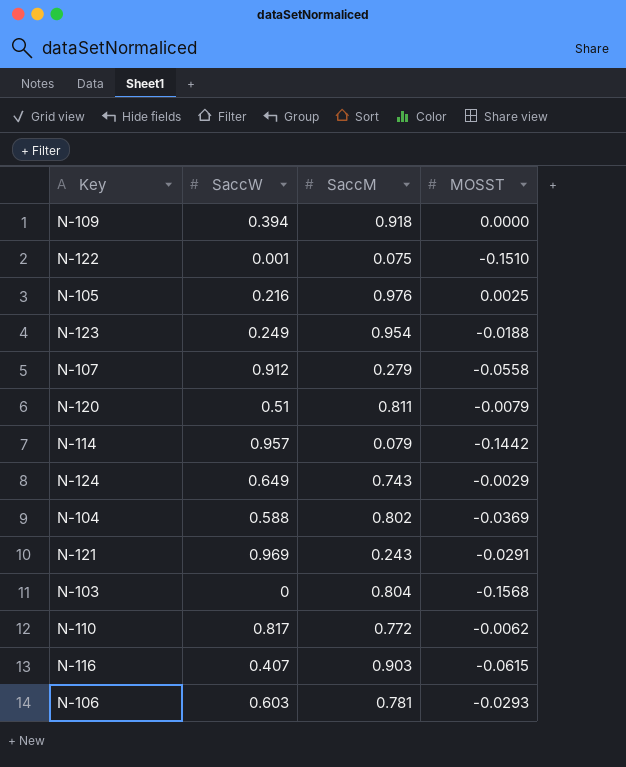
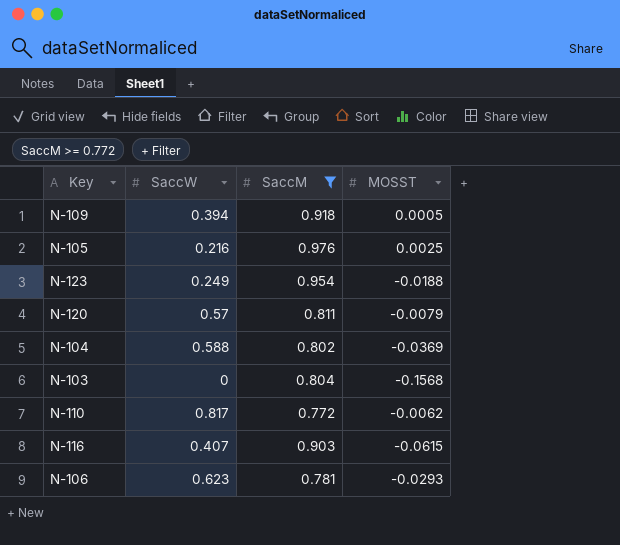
filter: none -> SaccM >= 0.772
N-109 | MOSST: 0.0000 -> 0.0005
N-120 | SaccW: 0.51 -> 0.57
N-106 | SaccW: 0.603 -> 0.623

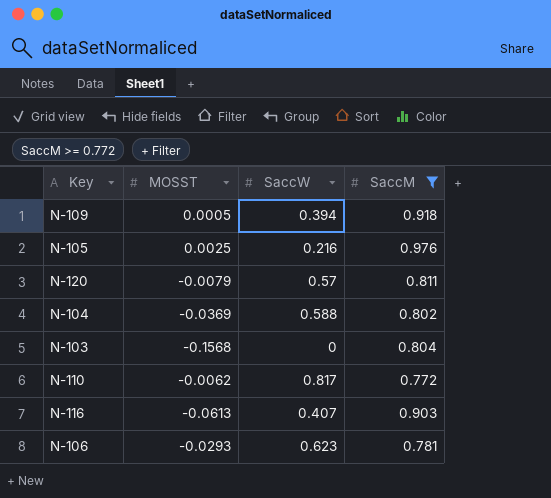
column MOSST | position: 4 -> 2
row N-123: 0.249 | 0.954 | -0.0188 -> none
N-116 | MOSST: -0.0615 -> -0.0613

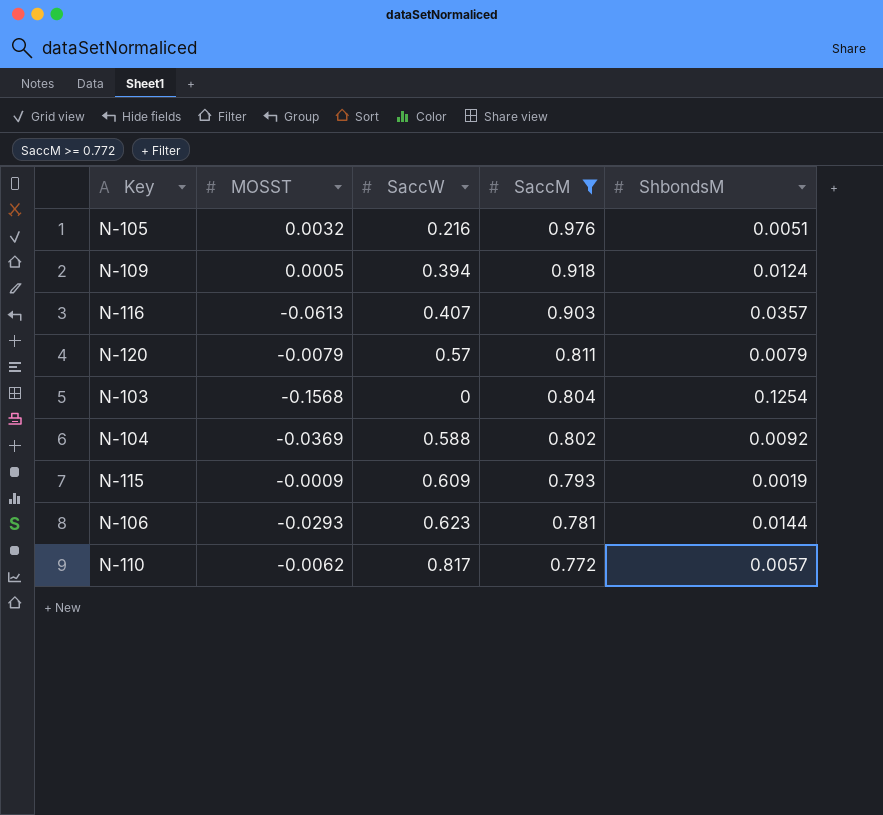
row order: none -> SaccM descending
column ShbondsM | position: none -> 5
N-105 | MOSST: 0.0025 -> 0.0032
row N-115: none -> -0.0009 | 0.609 | 0.793 | 0.0019

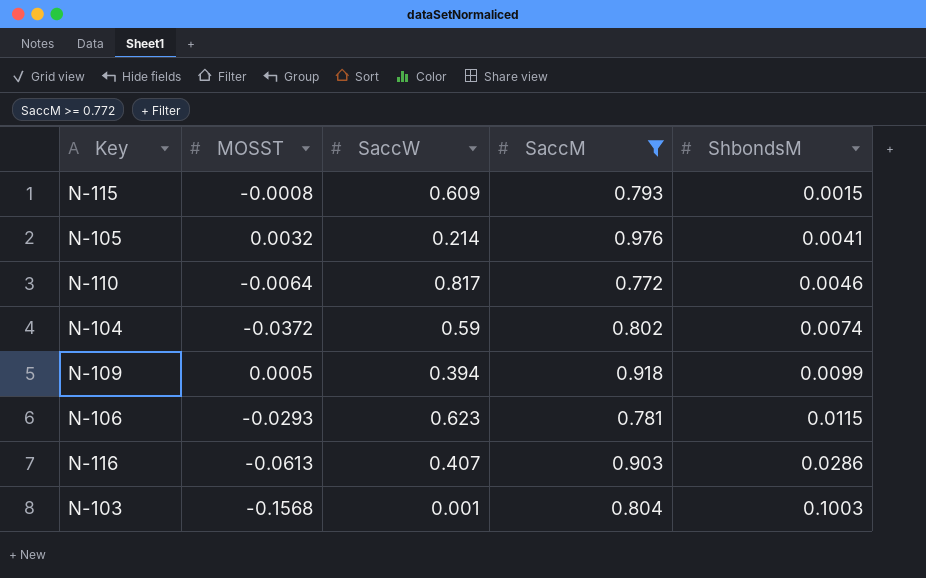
row order: SaccM descending -> ShbondsM ascending
row N-120: -0.0079 | 0.57 | 0.811 | 0.0079 -> none
N-115 | MOSST: -0.0009 -> -0.0008
N-115 | ShbondsM: 0.0019 -> 0.0015
N-105 | SaccW: 0.216 -> 0.214
N-105 | ShbondsM: 0.0051 -> 0.0041
N-110 | MOSST: -0.0062 -> -0.0064
N-110 | ShbondsM: 0.0057 -> 0.0046
N-104 | MOSST: -0.0369 -> -0.0372
N-104 | SaccW: 0.588 -> 0.59
N-104 | ShbondsM: 0.0092 -> 0.0074
N-109 | ShbondsM: 0.0124 -> 0.0099
N-106 | ShbondsM: 0.0144 -> 0.0115
N-116 | ShbondsM: 0.0357 -> 0.0286
N-103 | SaccW: 0 -> 0.001
N-103 | ShbondsM: 0.1254 -> 0.1003

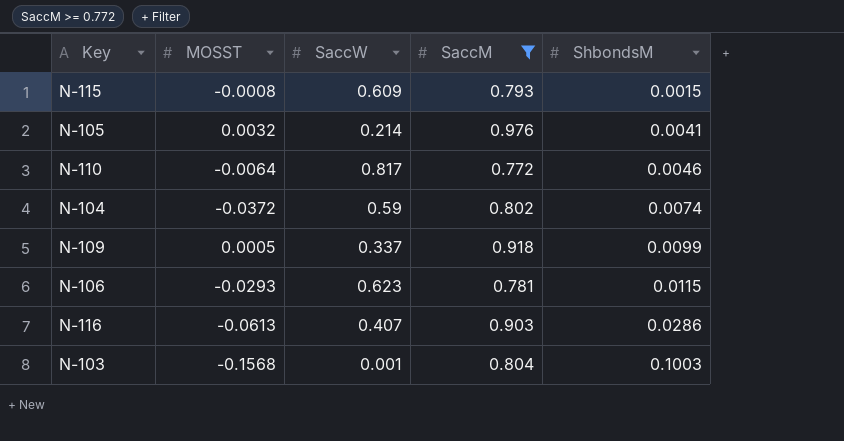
N-109 | SaccW: 0.394 -> 0.337

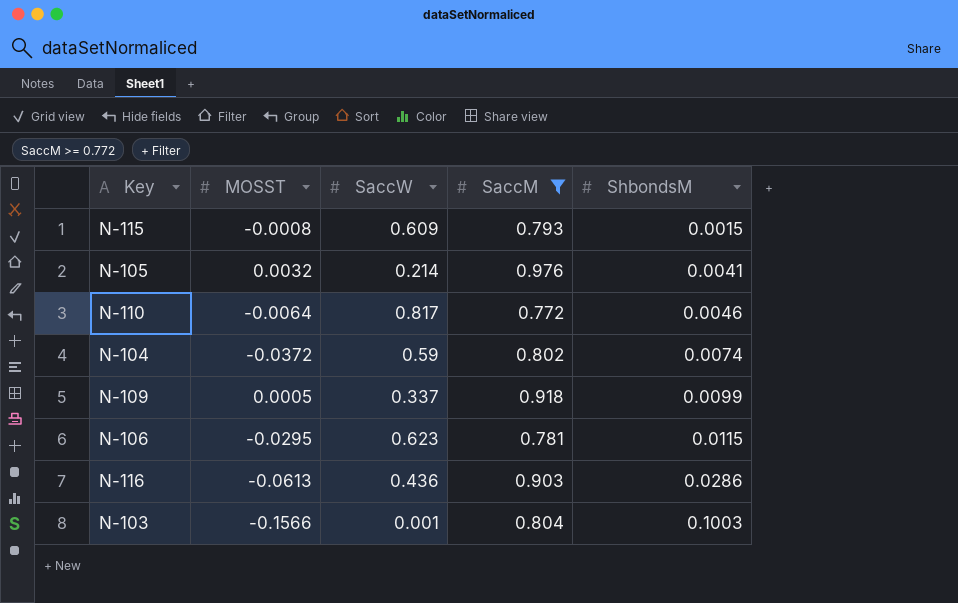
N-106 | MOSST: -0.0293 -> -0.0295
N-116 | SaccW: 0.407 -> 0.436
N-103 | MOSST: -0.1568 -> -0.1566

